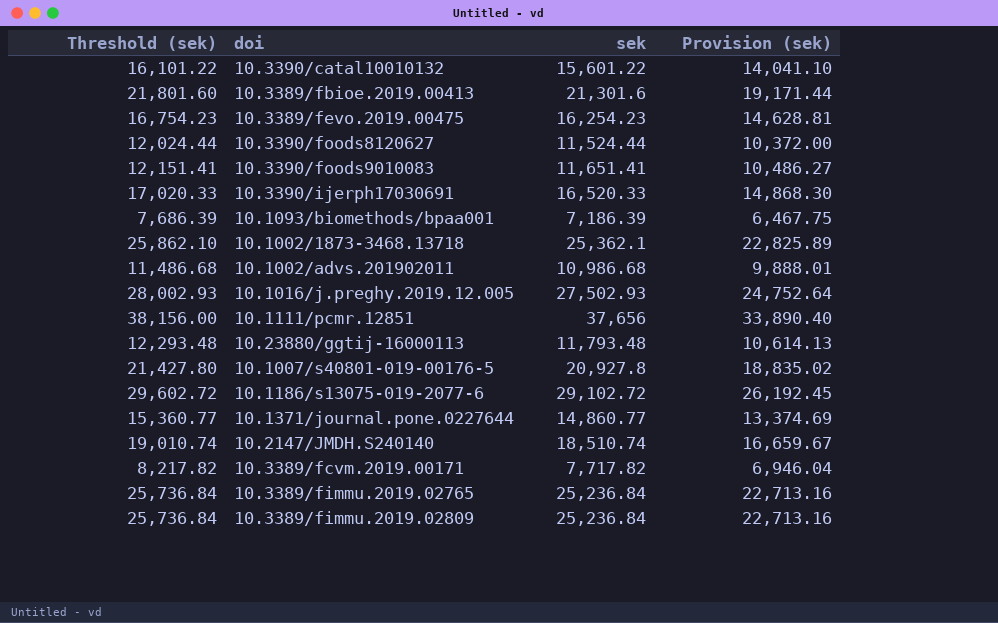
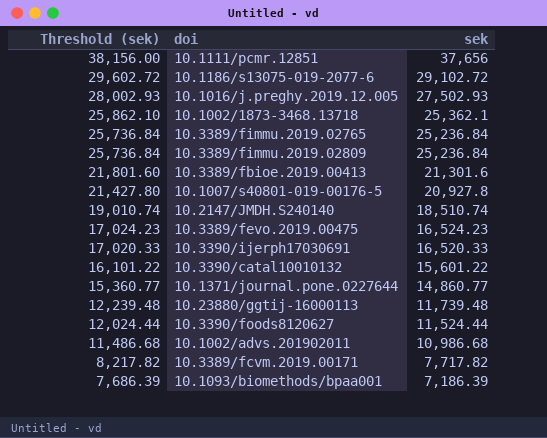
row order: none -> Threshold (sek) descending
column Provision (sek) | formula: [sek] * 0.9 -> none
row 10.3390/foods9010083: 12,151.41 | 11,651.41 | 10,486.27 -> none
10.3389/fevo.2019.00475 | Threshold (sek): 16,754.23 -> 17,024.23
10.3389/fevo.2019.00475 | sek: 16,254.23 -> 16,524.23
10.23880/ggtij-16000113 | Threshold (sek): 12,293.48 -> 12,239.48
10.23880/ggtij-16000113 | sek: 11,793.48 -> 11,739.48

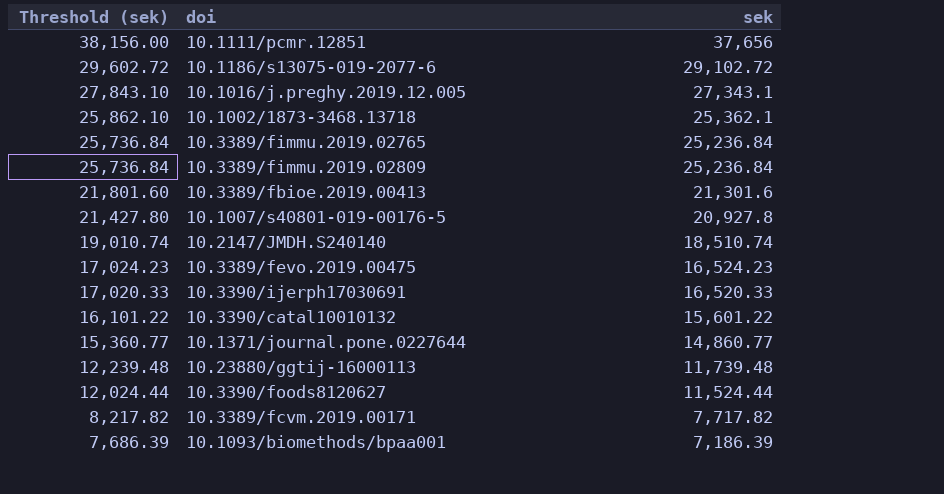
row 10.1002/advs.201902011: 11,486.68 | 10,986.68 -> none
10.1016/j.preghy.2019.12.005 | Threshold (sek): 28,002.93 -> 27,843.10
10.1016/j.preghy.2019.12.005 | sek: 27,502.93 -> 27,343.1

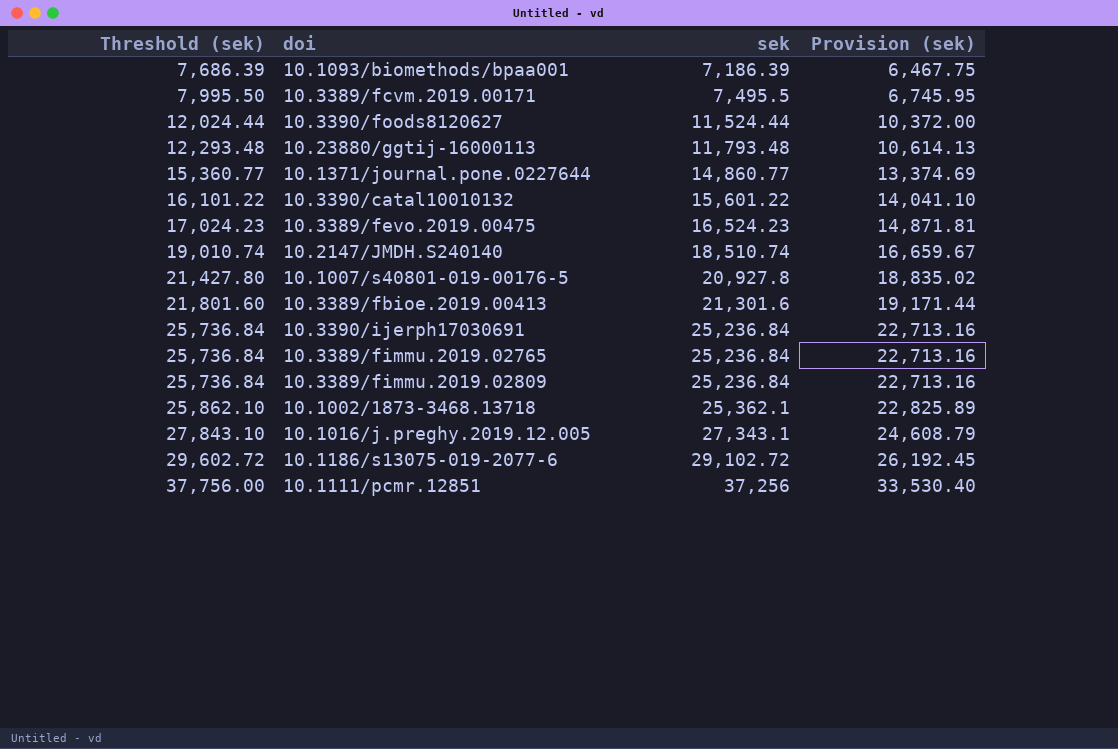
row order: Threshold (sek) descending -> Threshold (sek) ascending
column Provision (sek) | formula: none -> [sek] * 0.9
10.3389/fcvm.2019.00171 | Threshold (sek): 8,217.82 -> 7,995.50
10.3389/fcvm.2019.00171 | sek: 7,717.82 -> 7,495.5
10.23880/ggtij-16000113 | Threshold (sek): 12,239.48 -> 12,293.48
10.23880/ggtij-16000113 | sek: 11,739.48 -> 11,793.48
10.3390/ijerph17030691 | Threshold (sek): 17,020.33 -> 25,736.84
10.3390/ijerph17030691 | sek: 16,520.33 -> 25,236.84
10.1111/pcmr.12851 | Threshold (sek): 38,156.00 -> 37,756.00
10.1111/pcmr.12851 | sek: 37,656 -> 37,256

